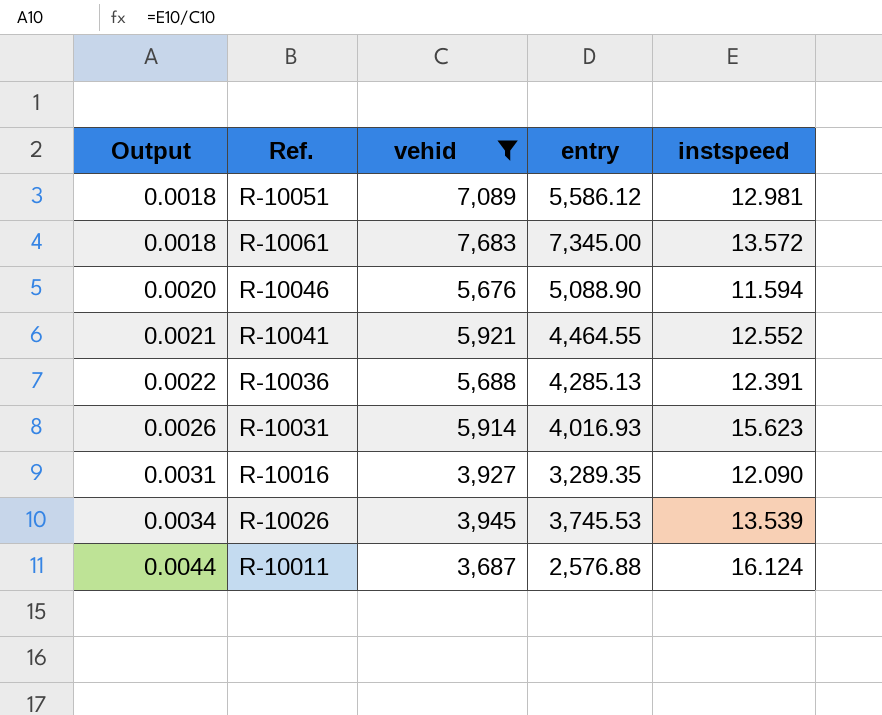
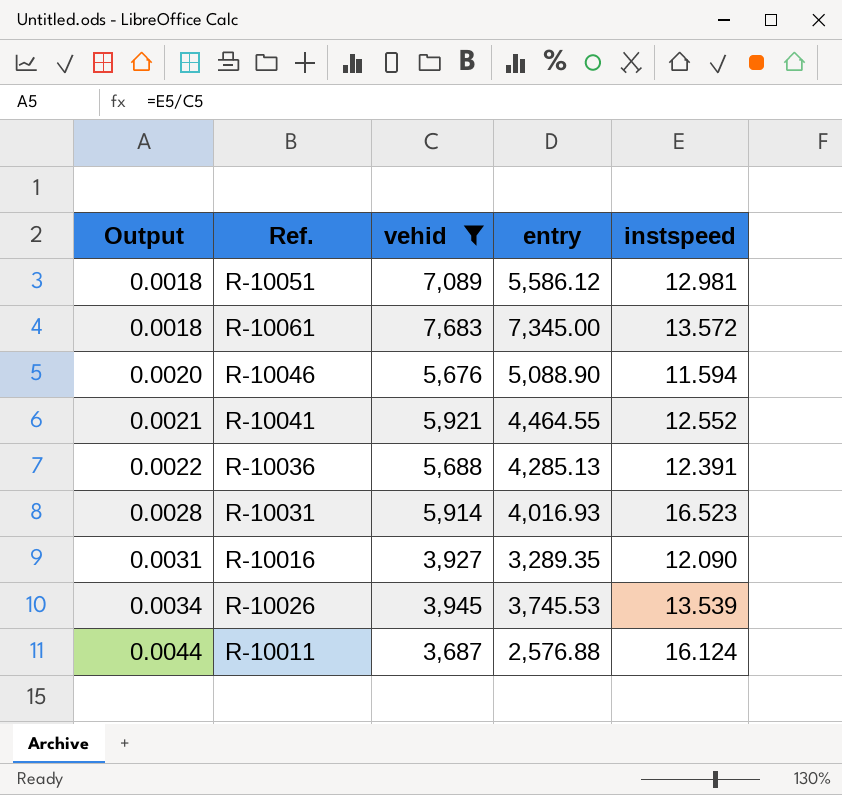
R-10031 | Output: 0.0026 -> 0.0028
R-10031 | instspeed: 15.623 -> 16.523

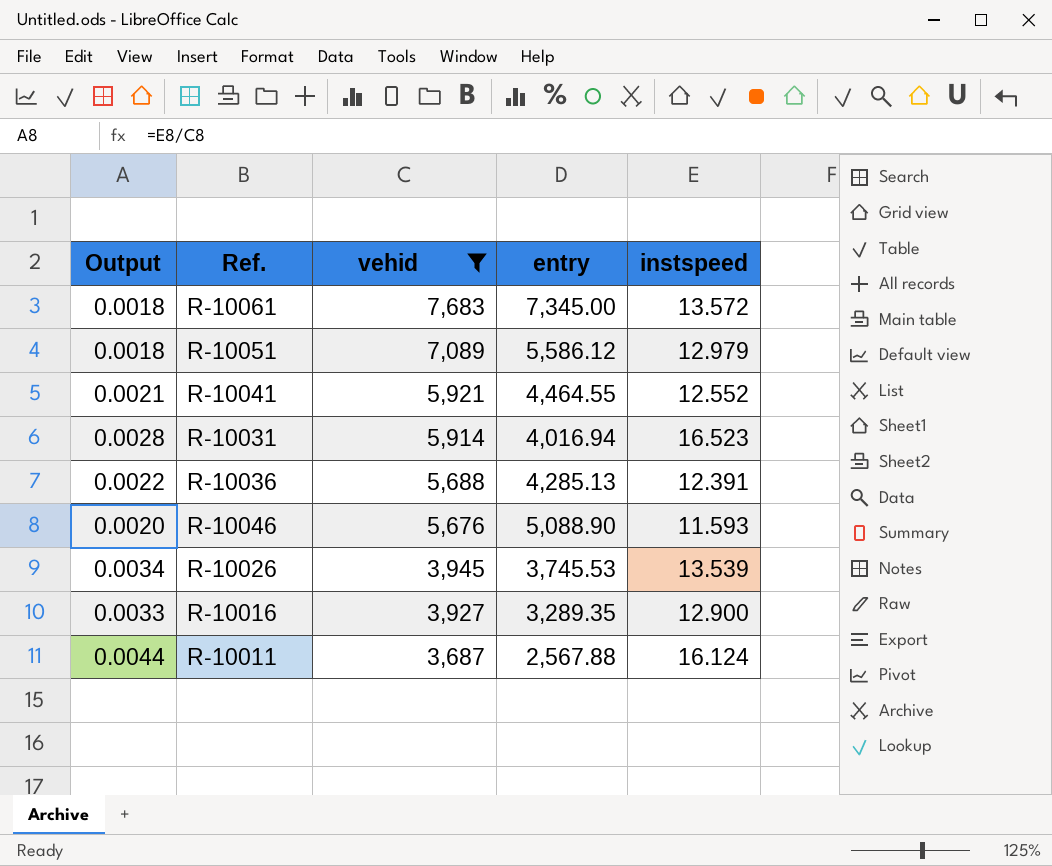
row order: Output ascending -> vehid descending
R-10051 | instspeed: 12.981 -> 12.979
R-10031 | entry: 4,016.93 -> 4,016.94
R-10046 | instspeed: 11.594 -> 11.593
R-10016 | Output: 0.0031 -> 0.0033
R-10016 | instspeed: 12.090 -> 12.900
R-10011 | entry: 2,576.88 -> 2,567.88

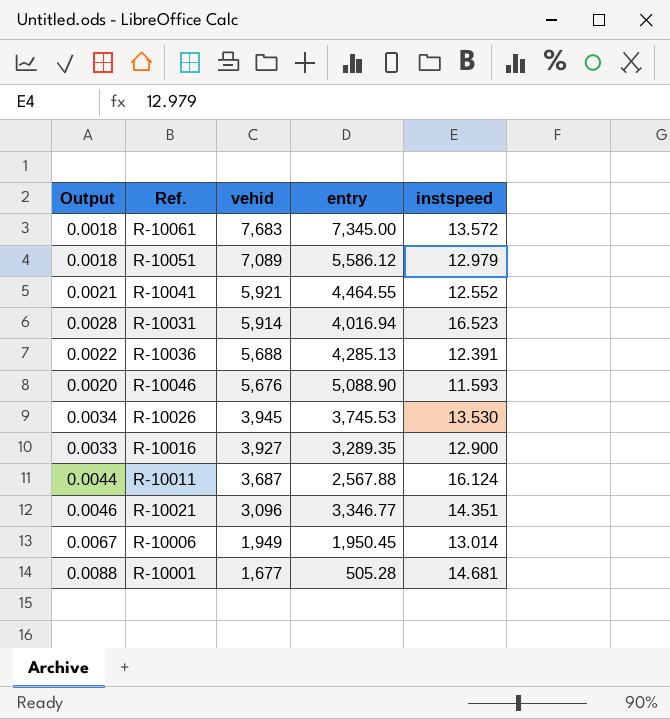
filter: vehid >= 3,687 -> none
R-10026 | instspeed: 13.539 -> 13.530

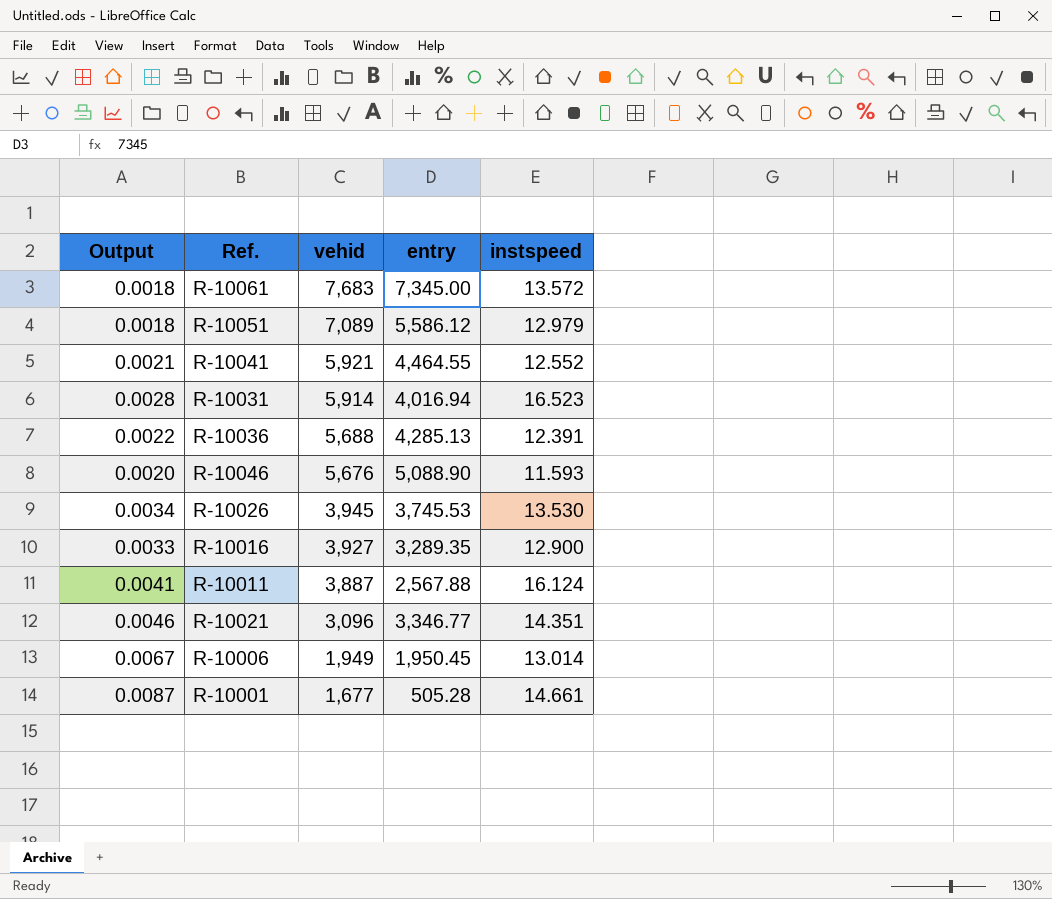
R-10011 | Output: 0.0044 -> 0.0041
R-10011 | vehid: 3,687 -> 3,887
R-10001 | Output: 0.0088 -> 0.0087
R-10001 | instspeed: 14.681 -> 14.661

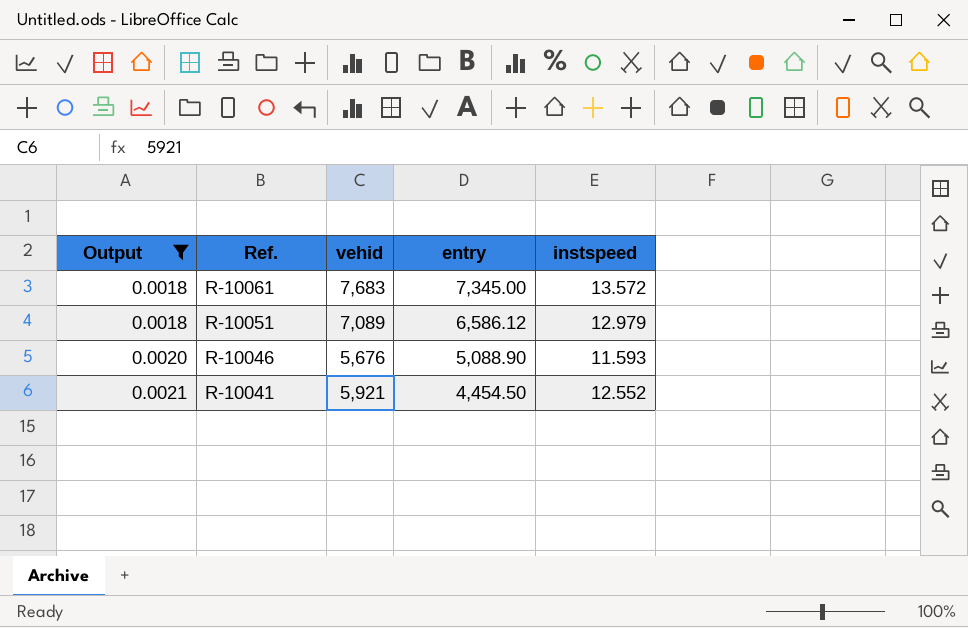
filter: none -> Output <= 0.0021
row order: vehid descending -> Output ascending
R-10051 | entry: 5,586.12 -> 6,586.12
R-10041 | entry: 4,464.55 -> 4,454.50

